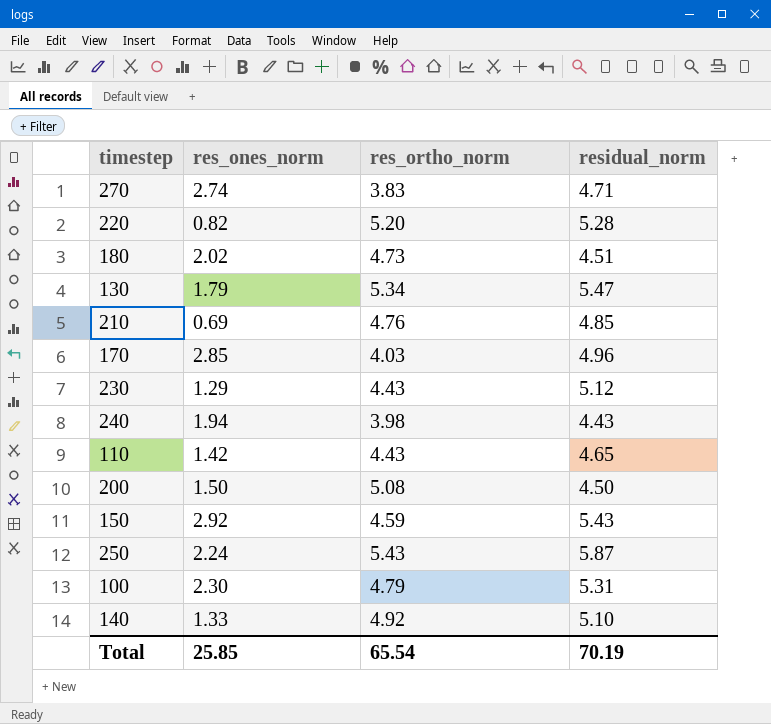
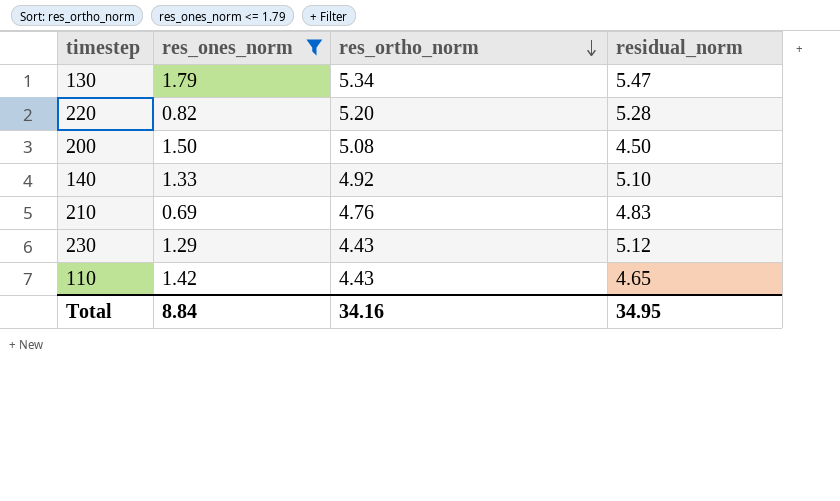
filter: none -> res_ones_norm <= 1.79
row order: none -> res_ortho_norm descending
210 | residual_norm: 4.85 -> 4.83
Total | res_ones_norm: 25.85 -> 8.84
Total | res_ortho_norm: 65.54 -> 34.16
Total | residual_norm: 70.19 -> 34.95

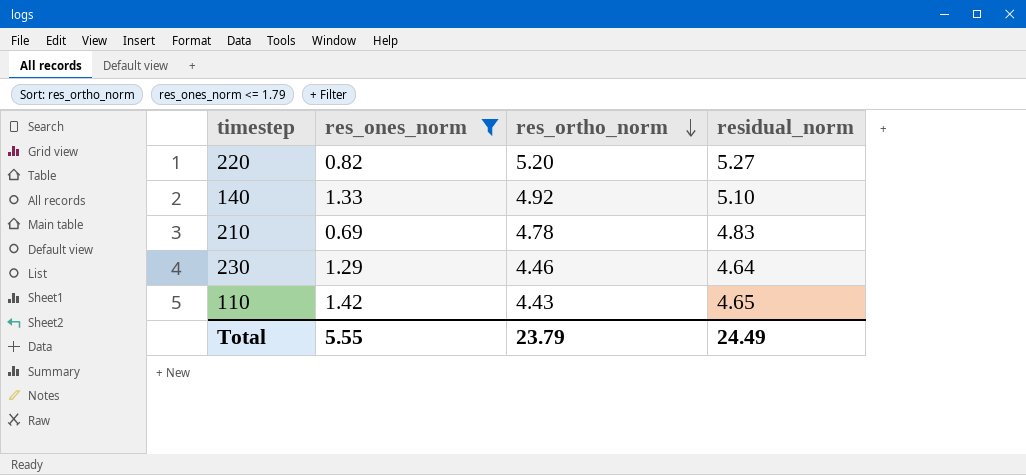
row 130: 1.79 | 5.34 | 5.47 -> none
row 200: 1.50 | 5.08 | 4.50 -> none
220 | residual_norm: 5.28 -> 5.27
210 | res_ortho_norm: 4.76 -> 4.78
230 | res_ortho_norm: 4.43 -> 4.46
230 | residual_norm: 5.12 -> 4.64
Total | res_ones_norm: 8.84 -> 5.55
Total | res_ortho_norm: 34.16 -> 23.79
Total | residual_norm: 34.95 -> 24.49

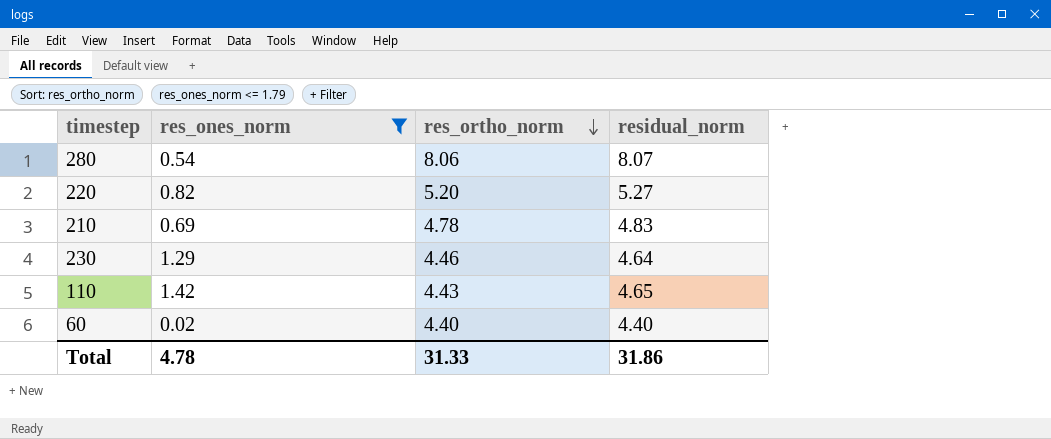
row 140: 1.33 | 4.92 | 5.10 -> none
row 280: none -> 0.54 | 8.06 | 8.07
row 60: none -> 0.02 | 4.40 | 4.40
Total | res_ones_norm: 5.55 -> 4.78
Total | res_ortho_norm: 23.79 -> 31.33
Total | residual_norm: 24.49 -> 31.86

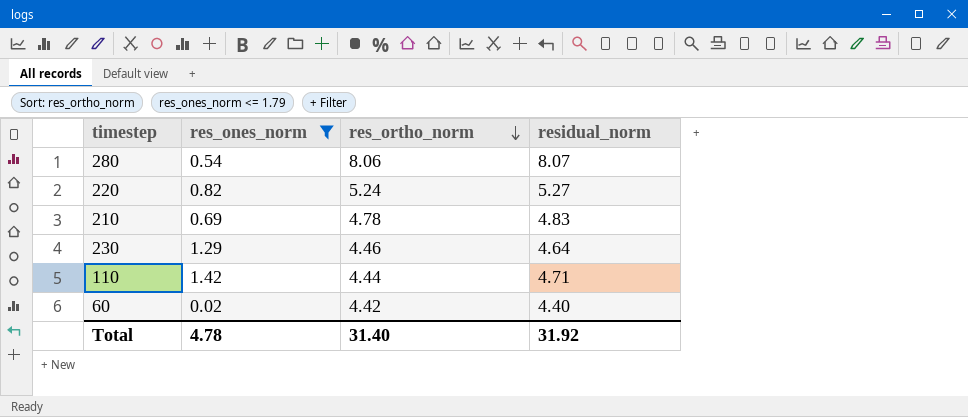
220 | res_ortho_norm: 5.20 -> 5.24
110 | res_ortho_norm: 4.43 -> 4.44
110 | residual_norm: 4.65 -> 4.71
60 | res_ortho_norm: 4.40 -> 4.42
Total | res_ortho_norm: 31.33 -> 31.40
Total | residual_norm: 31.86 -> 31.92

